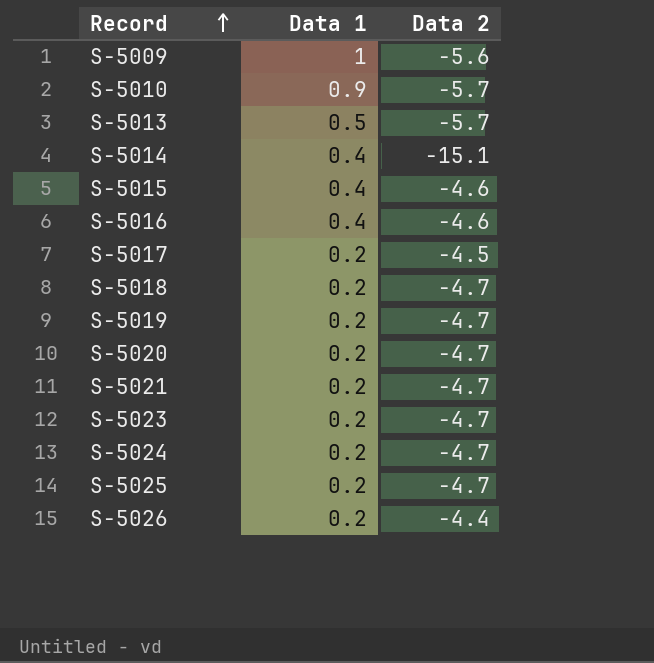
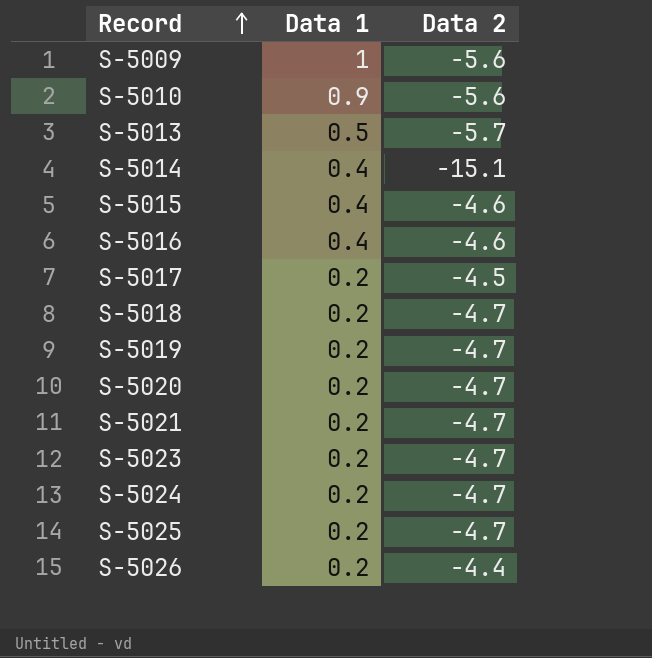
S-5010 | Data 2: -5.7 -> -5.6

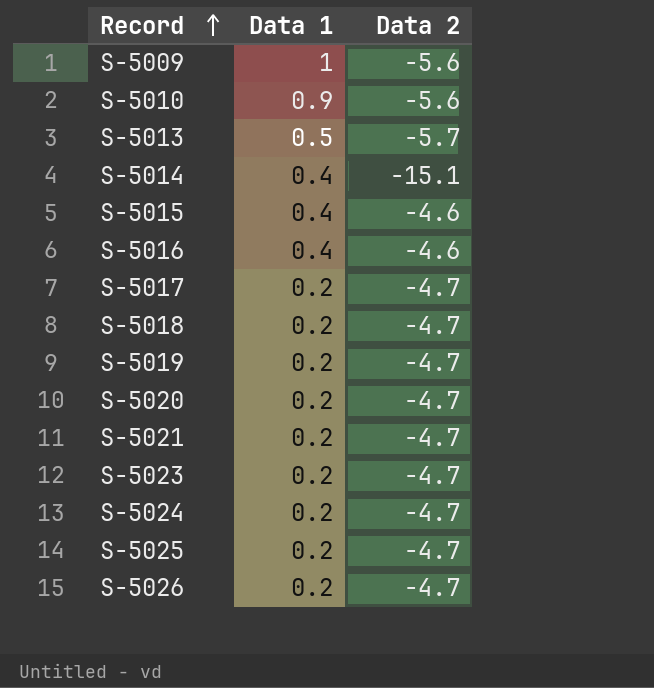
S-5017 | Data 2: -4.5 -> -4.7
S-5026 | Data 2: -4.4 -> -4.7

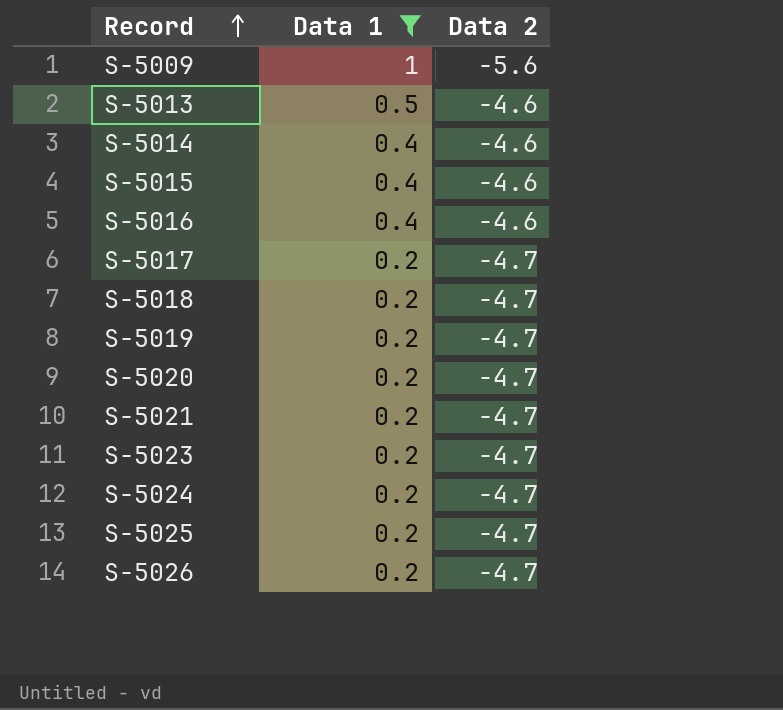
filter: none -> Data 1 != 0.9
S-5013 | Data 2: -5.7 -> -4.6
S-5014 | Data 2: -15.1 -> -4.6

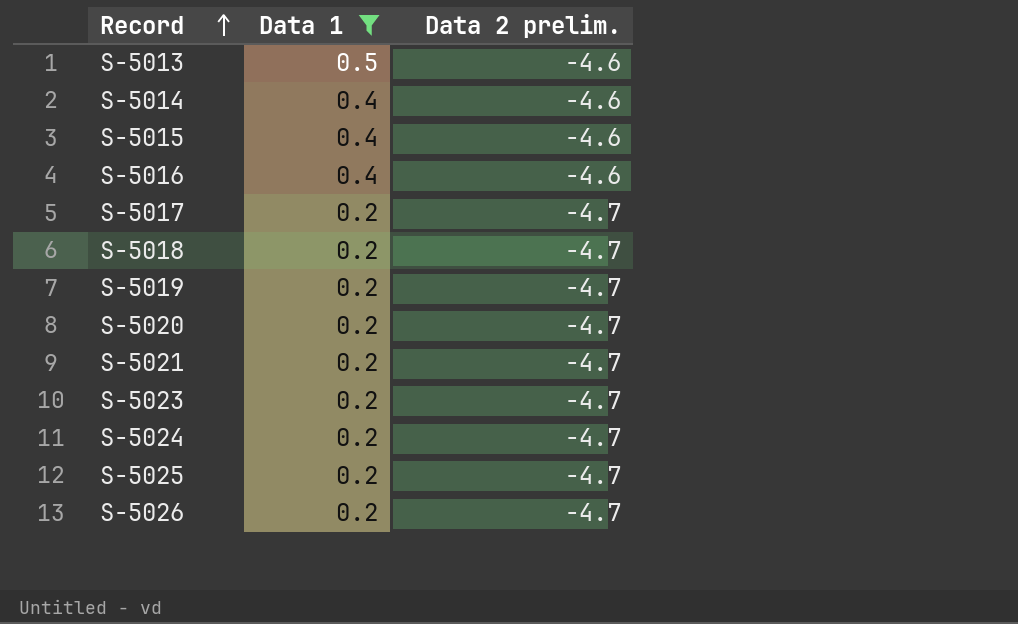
column name: Data 2 -> Data 2 prelim.
row S-5009: 1 | -5.6 -> none

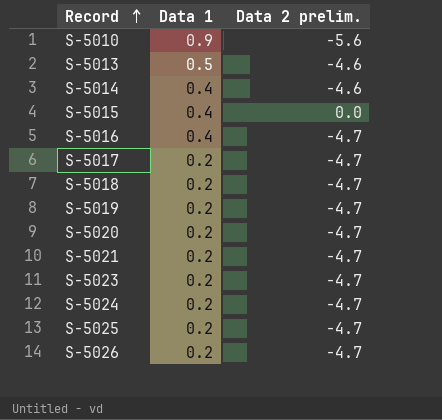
filter: Data 1 != 0.9 -> none
S-5015 | Data 2 prelim.: -4.6 -> 0.0
S-5016 | Data 2 prelim.: -4.6 -> -4.7

